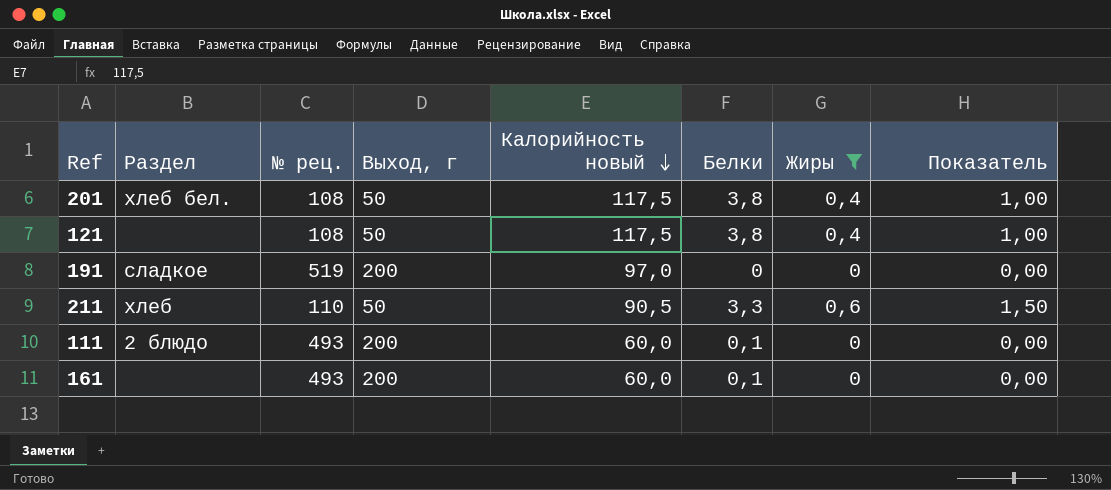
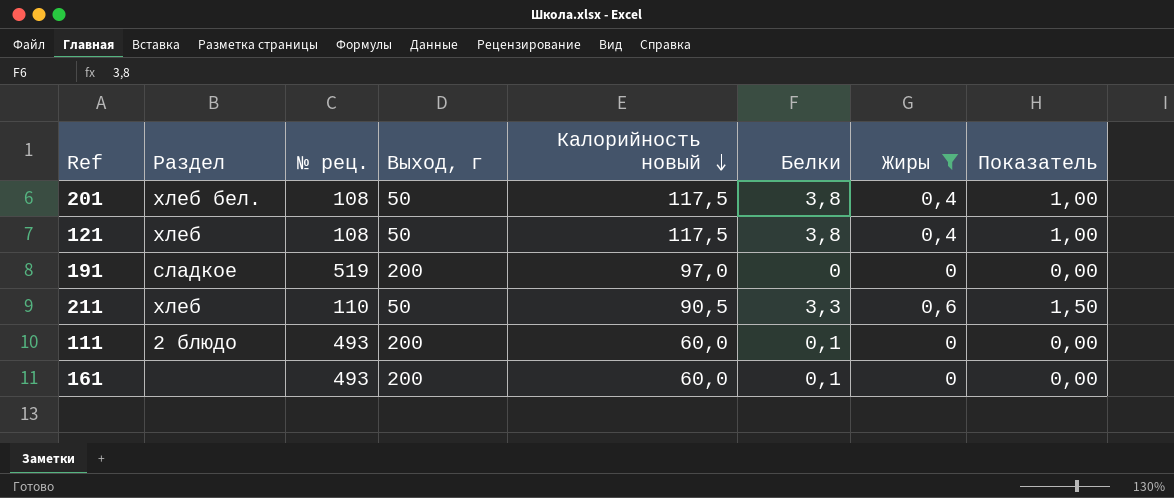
121 | Раздел: none -> хлеб

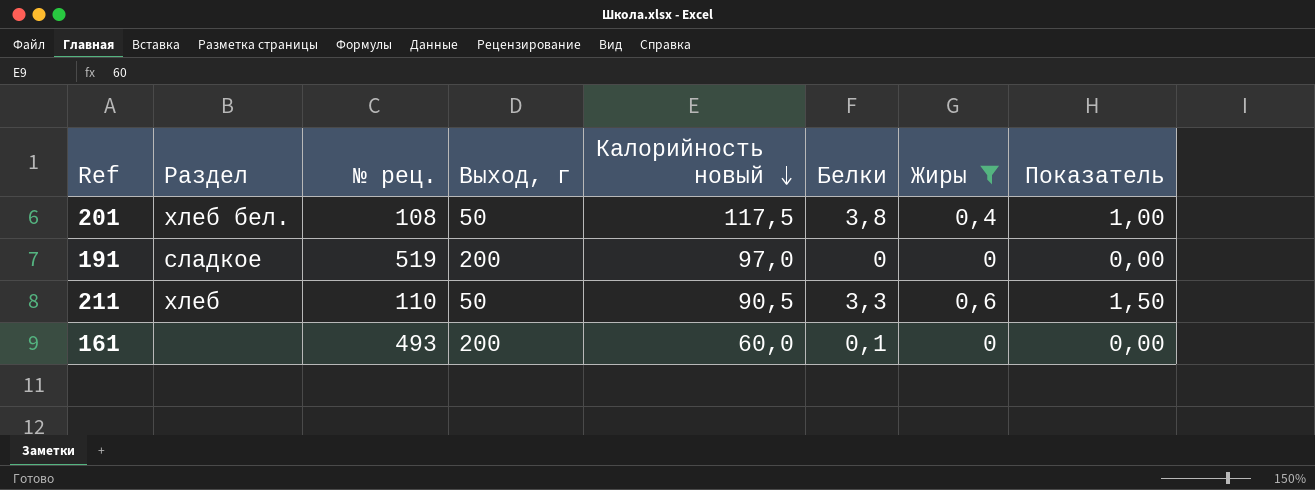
row 121: хлеб | 108 | 50 | 117,5 | 3,8 | 0,4 | 1,00 -> none
row 111: 2 блюдо | 493 | 200 | 60,0 | 0,1 | 0 | 0,00 -> none

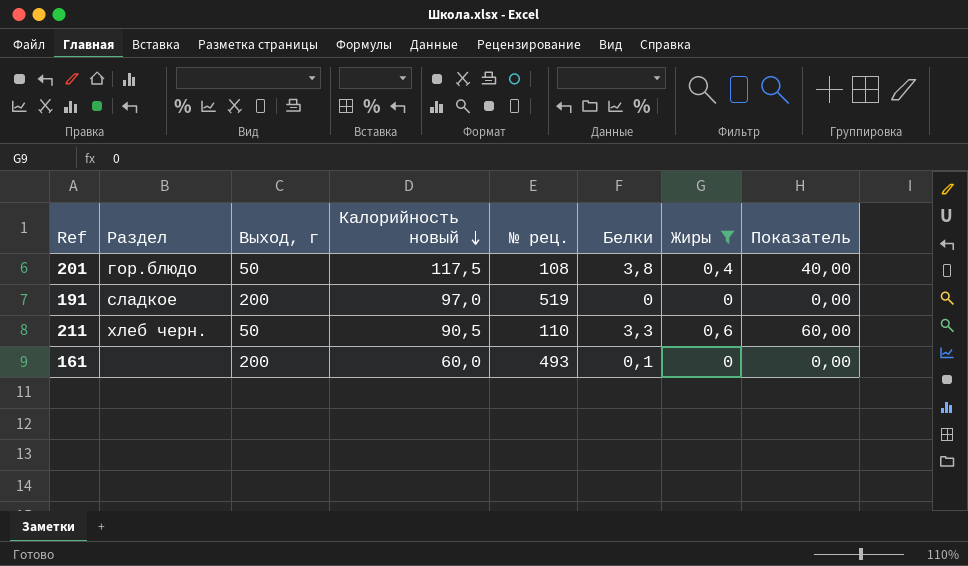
column № рец. | position: 3 -> 5
column Показатель | formula: [Жиры] * 2,5 -> [Жиры] * 100
201 | Раздел: хлеб бел. -> гор.блюдо
211 | Раздел: хлеб -> хлеб черн.

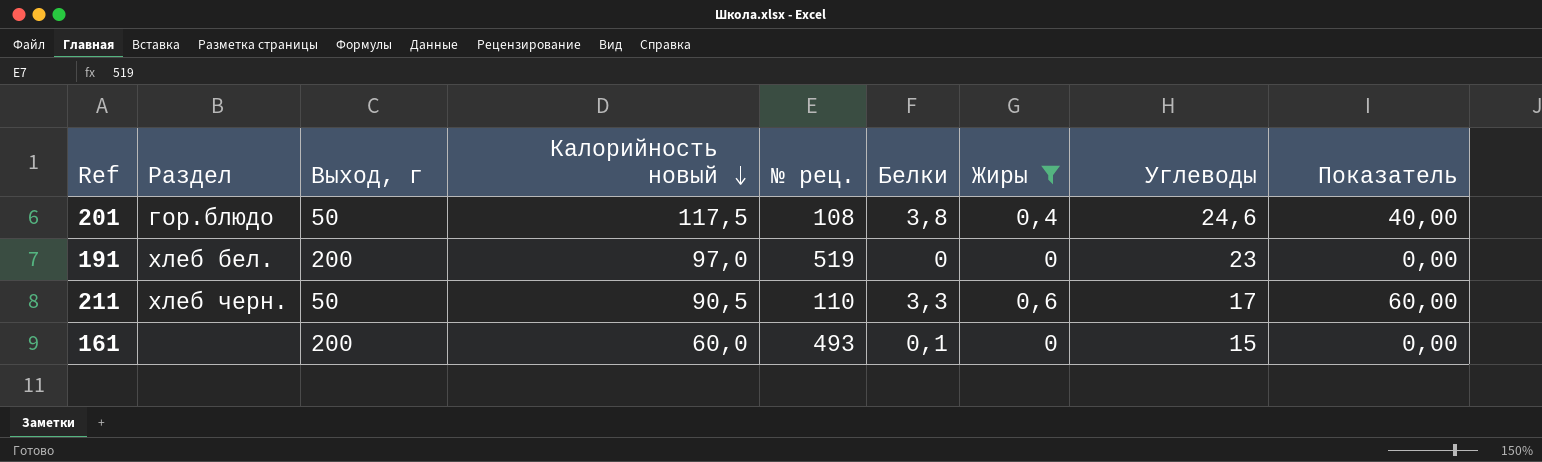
column Углеводы | position: none -> 8
191 | Раздел: сладкое -> хлеб бел.

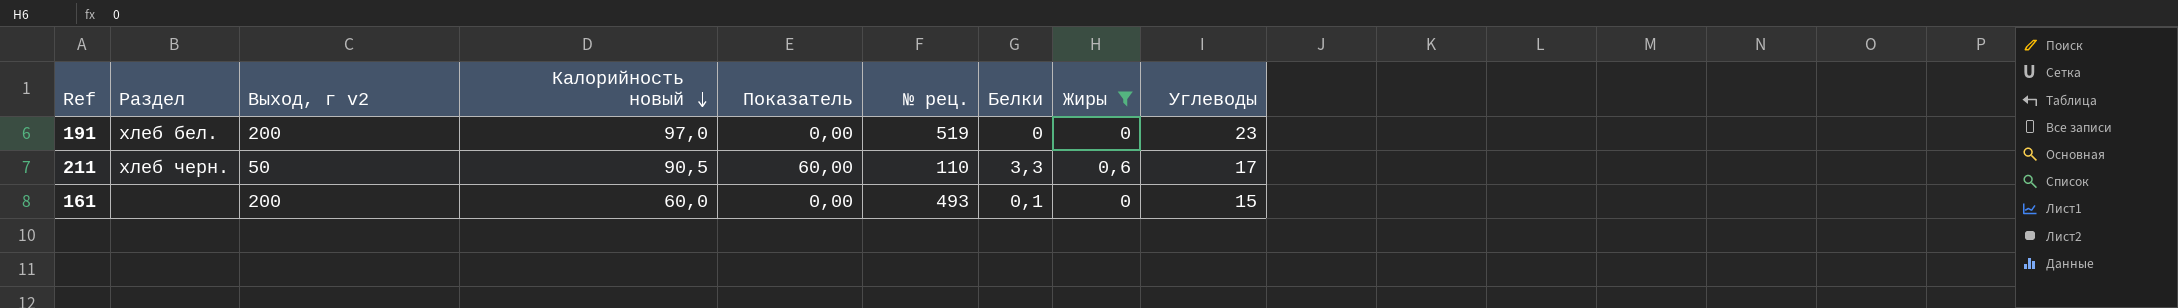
column name: Выход, г -> Выход, г v2
column Показатель | position: 9 -> 5
row 201: гор.блюдо | 50 | 117,5 | 108 | 3,8 | 0,4 | 24,6 | 40,00 -> none

